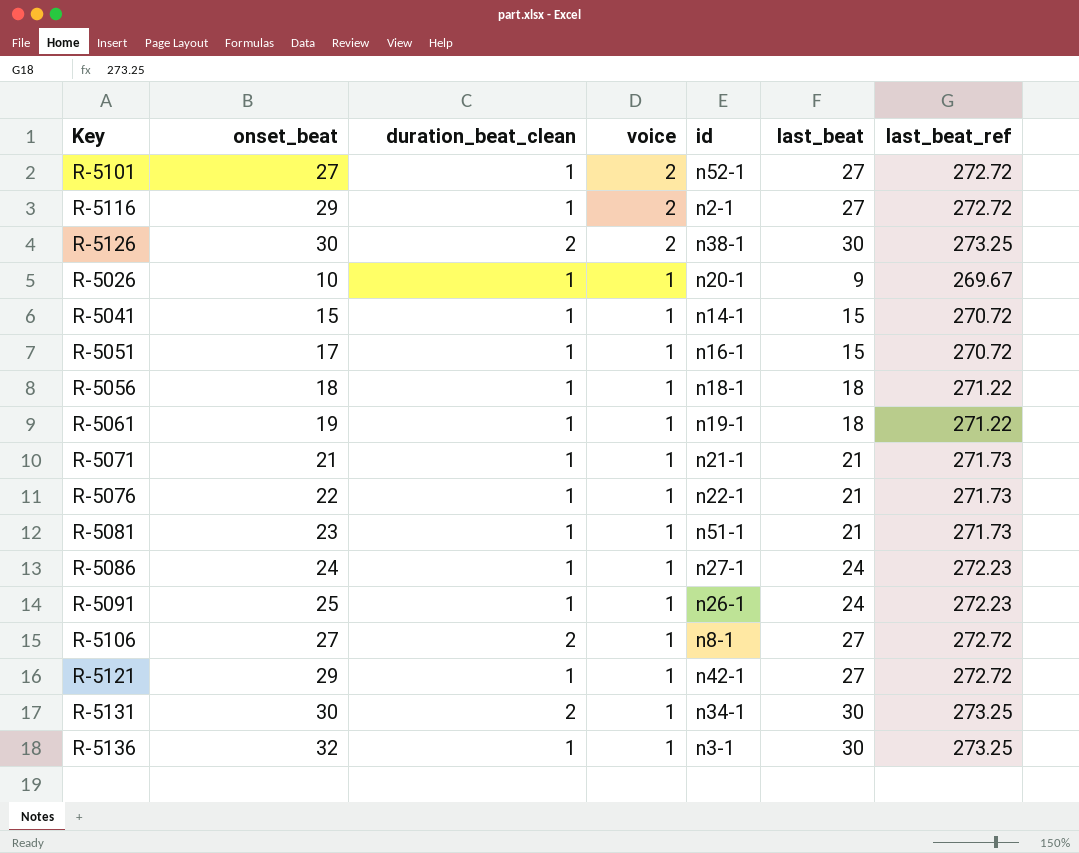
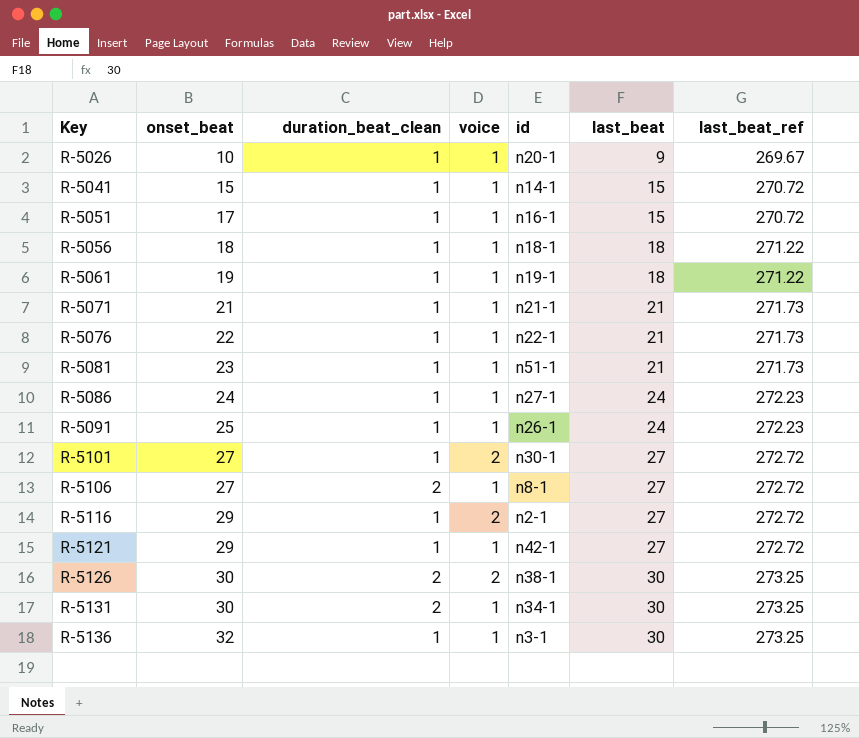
row order: voice descending -> Key ascending
R-5101 | id: n52-1 -> n30-1

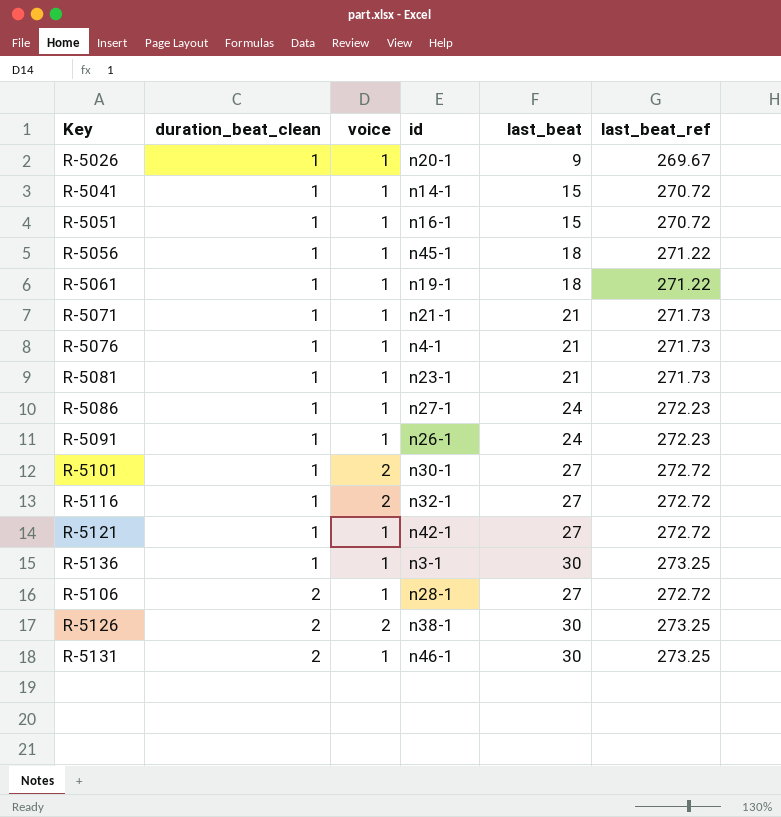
row order: Key ascending -> duration_beat_clean ascending
column onset_beat | position: 2 -> none
R-5056 | id: n18-1 -> n45-1
R-5076 | id: n22-1 -> n4-1
R-5081 | id: n51-1 -> n23-1
R-5116 | id: n2-1 -> n32-1
R-5106 | id: n8-1 -> n28-1
R-5131 | id: n34-1 -> n46-1

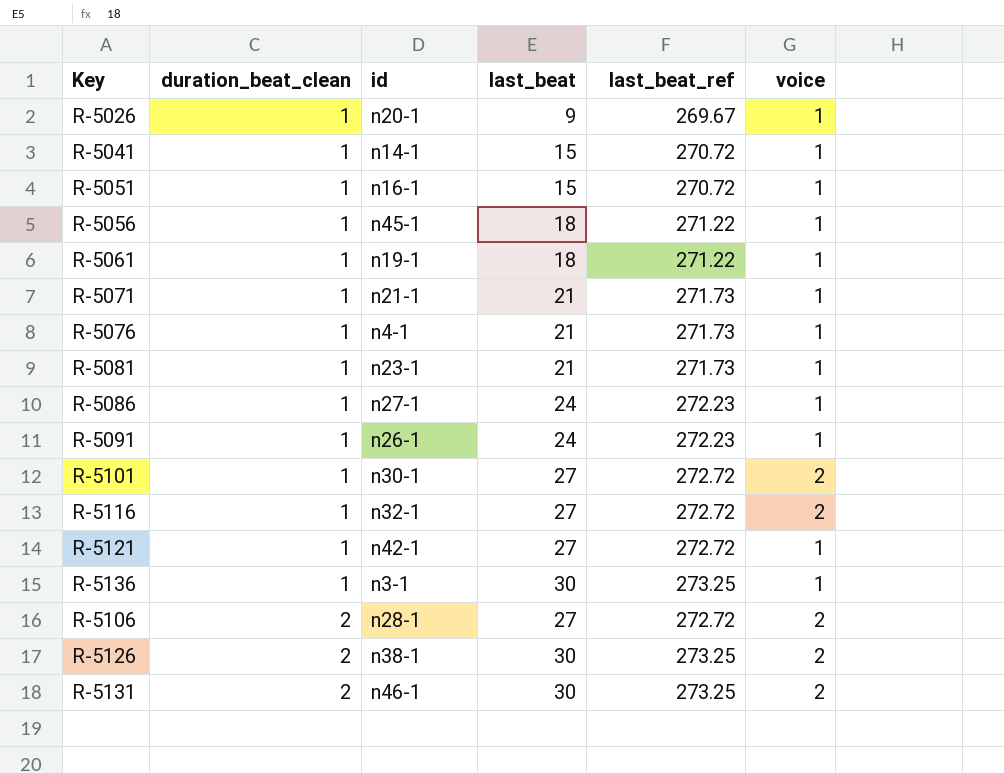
column voice | position: 3 -> 6
R-5106 | voice: 1 -> 2
R-5131 | voice: 1 -> 2

